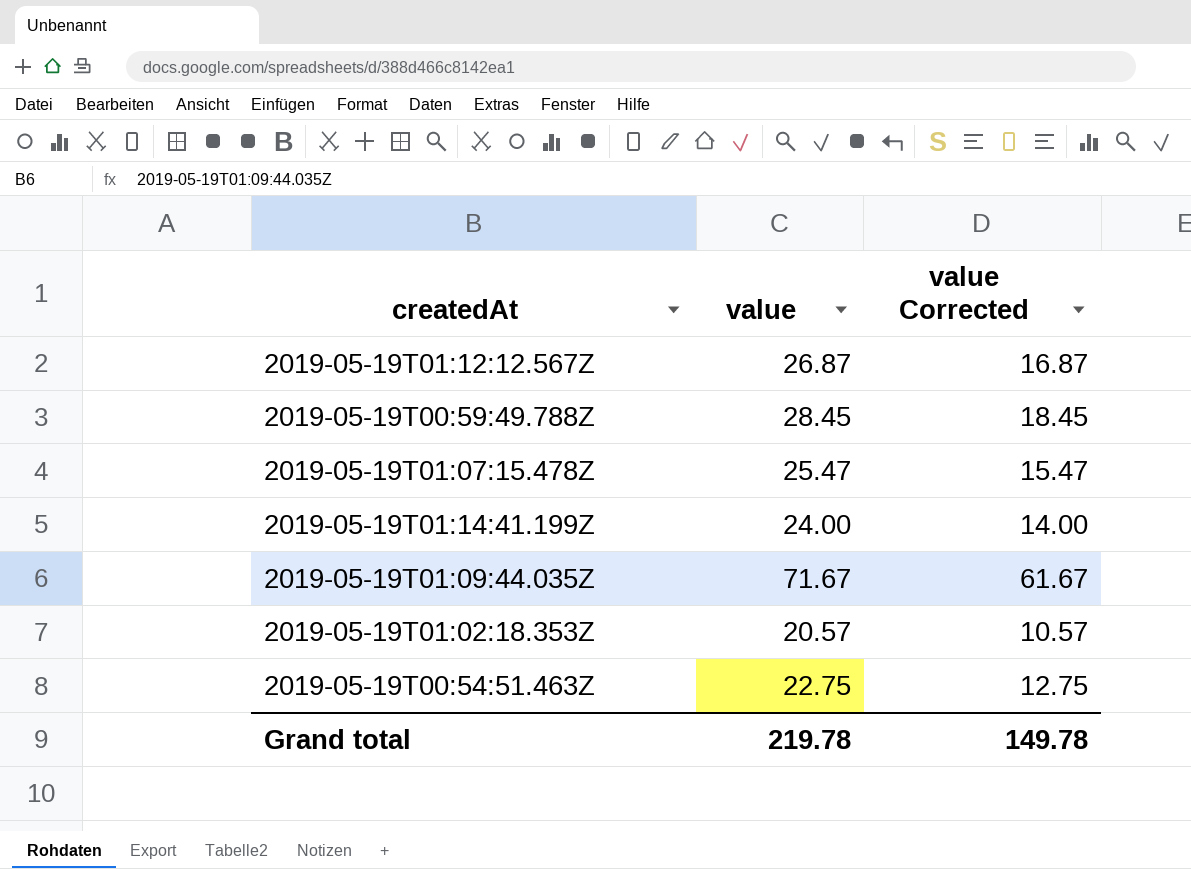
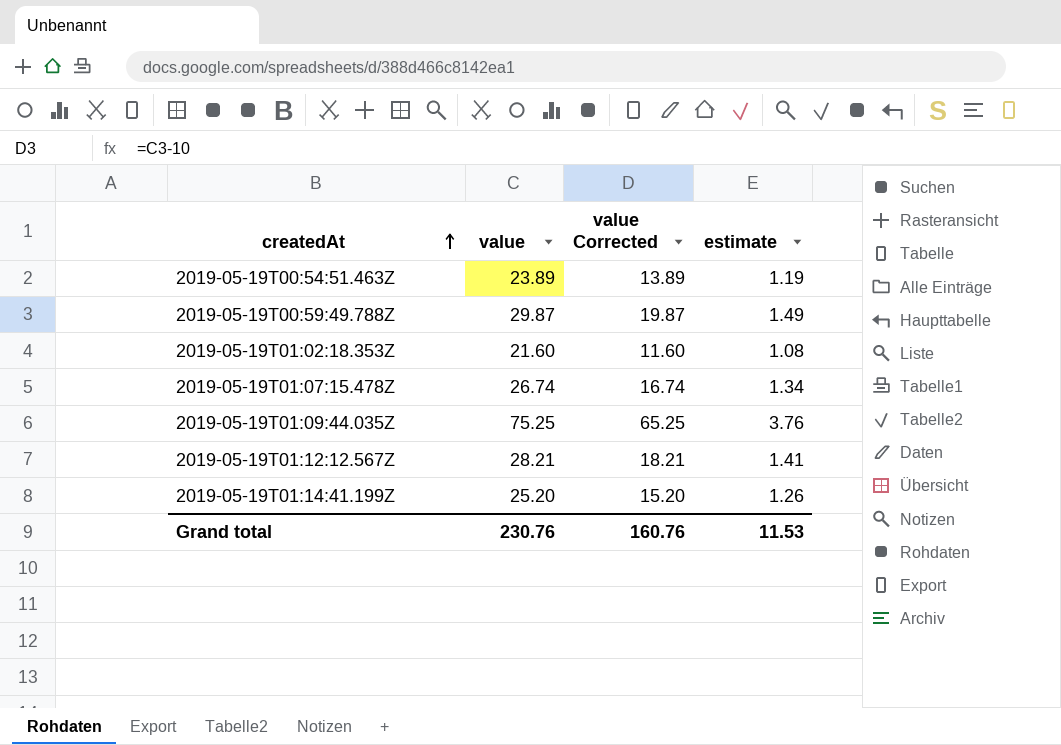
row order: none -> createdAt ascending
column estimate | formula: none -> [value] * 0.05
2019-05-19T00:54:51.463Z | value: 22.75 -> 23.89
2019-05-19T00:54:51.463Z | value Corrected: 12.75 -> 13.89
2019-05-19T00:59:49.788Z | value: 28.45 -> 29.87
2019-05-19T00:59:49.788Z | value Corrected: 18.45 -> 19.87
2019-05-19T01:02:18.353Z | value: 20.57 -> 21.60
2019-05-19T01:02:18.353Z | value Corrected: 10.57 -> 11.60
2019-05-19T01:07:15.478Z | value: 25.47 -> 26.74
2019-05-19T01:07:15.478Z | value Corrected: 15.47 -> 16.74
2019-05-19T01:09:44.035Z | value: 71.67 -> 75.25
2019-05-19T01:09:44.035Z | value Corrected: 61.67 -> 65.25
2019-05-19T01:12:12.567Z | value: 26.87 -> 28.21
2019-05-19T01:12:12.567Z | value Corrected: 16.87 -> 18.21
2019-05-19T01:14:41.199Z | value: 24.00 -> 25.20
2019-05-19T01:14:41.199Z | value Corrected: 14.00 -> 15.20
Grand total | value: 219.78 -> 230.76
Grand total | value Corrected: 149.78 -> 160.76

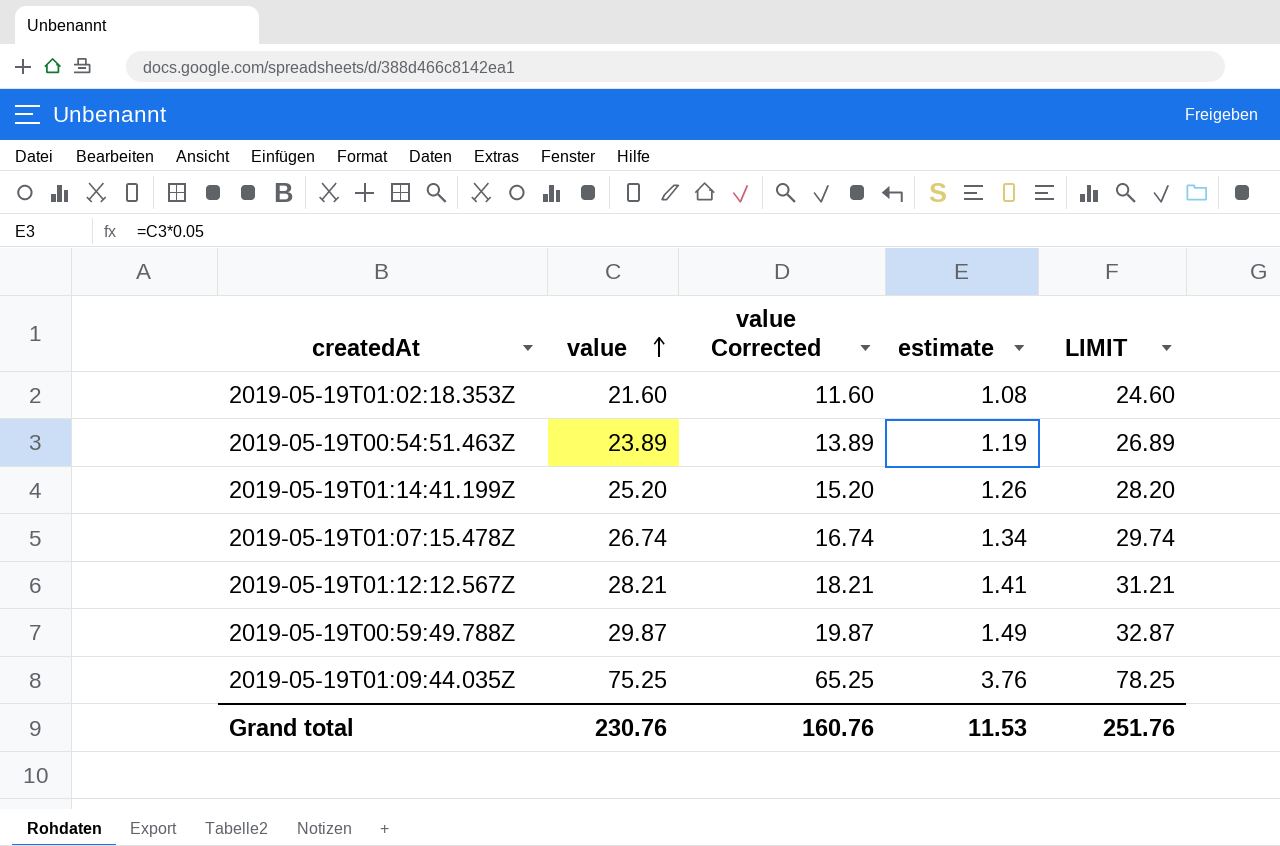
row order: createdAt ascending -> value ascending
column LIMIT | formula: none -> [value] + 3

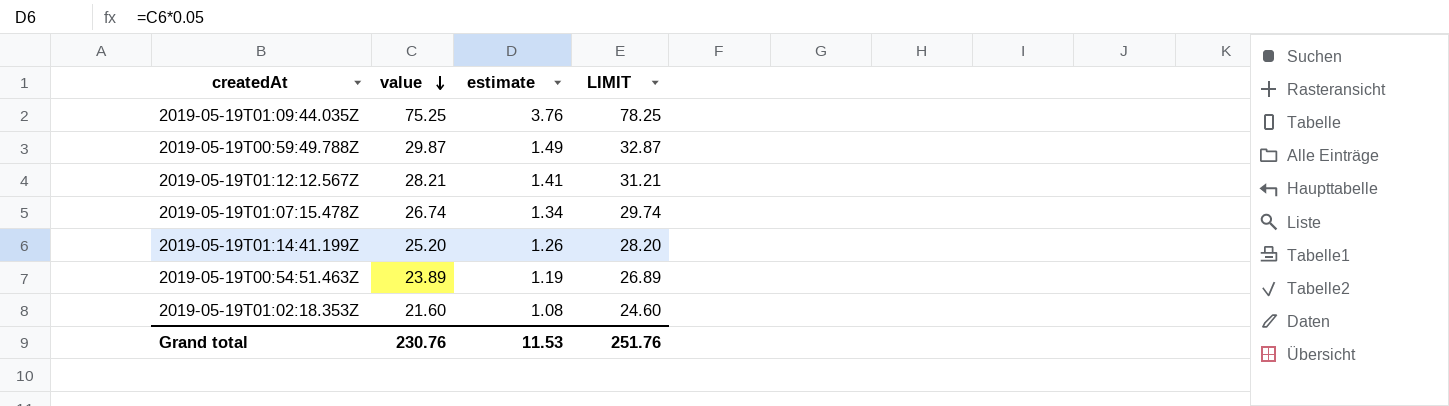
row order: value ascending -> value descending
column value Corrected | formula: [value] - 10 -> none

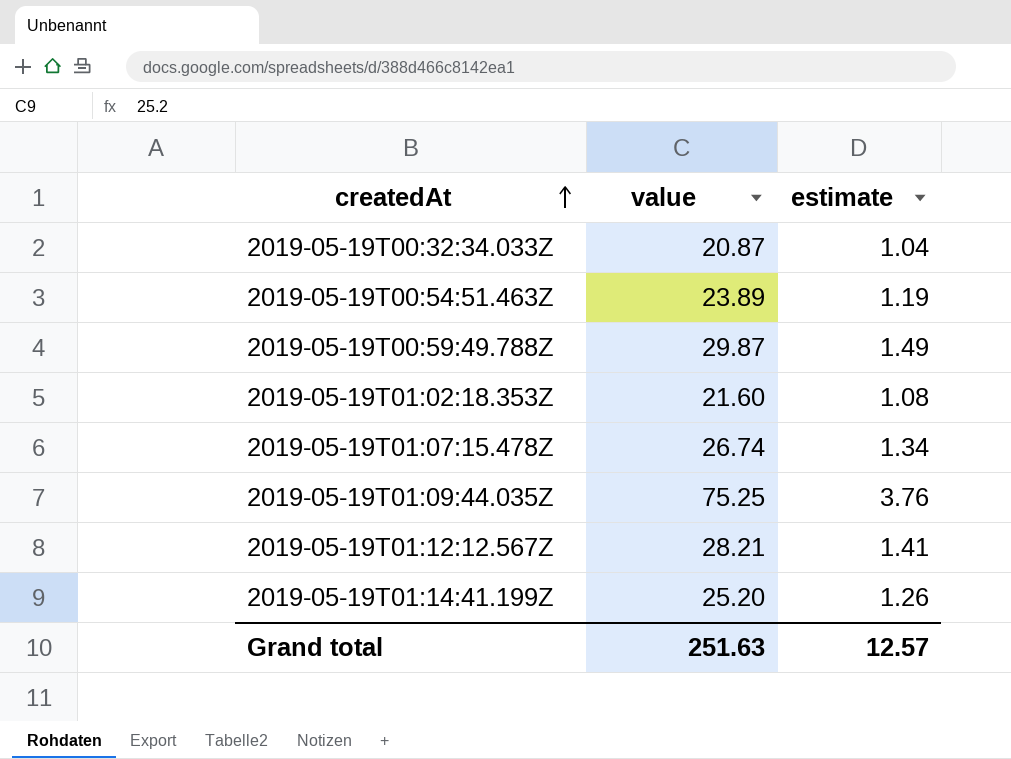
row order: value descending -> createdAt ascending
column LIMIT | formula: [value] + 3 -> none
row 2019-05-19T00:32:34.033Z: none -> 20.87 | 1.04
Grand total | value: 230.76 -> 251.63
Grand total | estimate: 11.53 -> 12.57

